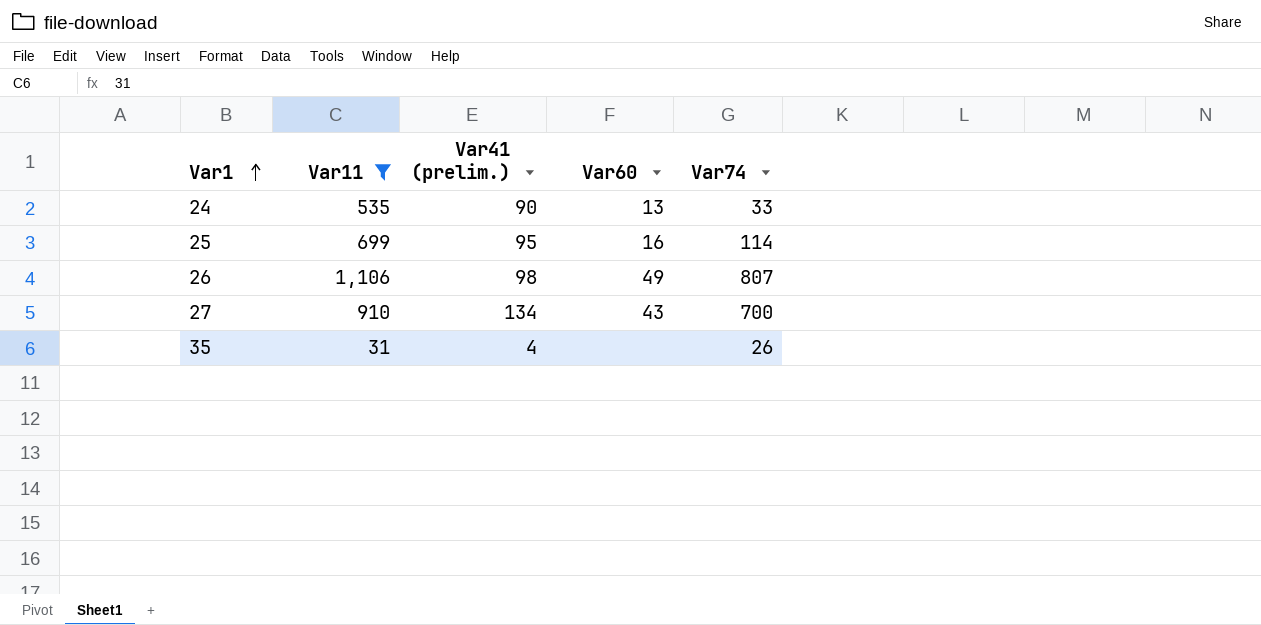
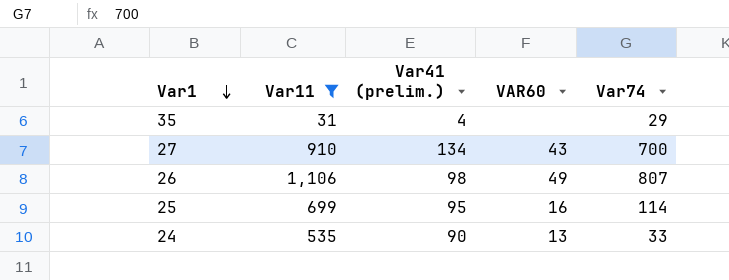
row order: Var1 ascending -> Var1 descending
column name: Var60 -> VAR60
35 | Var74: 26 -> 29

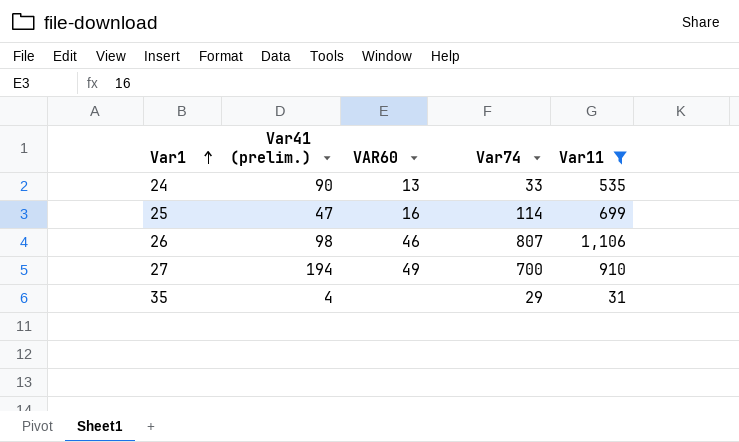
row order: Var1 descending -> Var1 ascending
column Var11 | position: 2 -> 5
25 | Var41 (prelim.): 95 -> 47
26 | VAR60: 49 -> 46
27 | Var41 (prelim.): 134 -> 194
27 | VAR60: 43 -> 49

